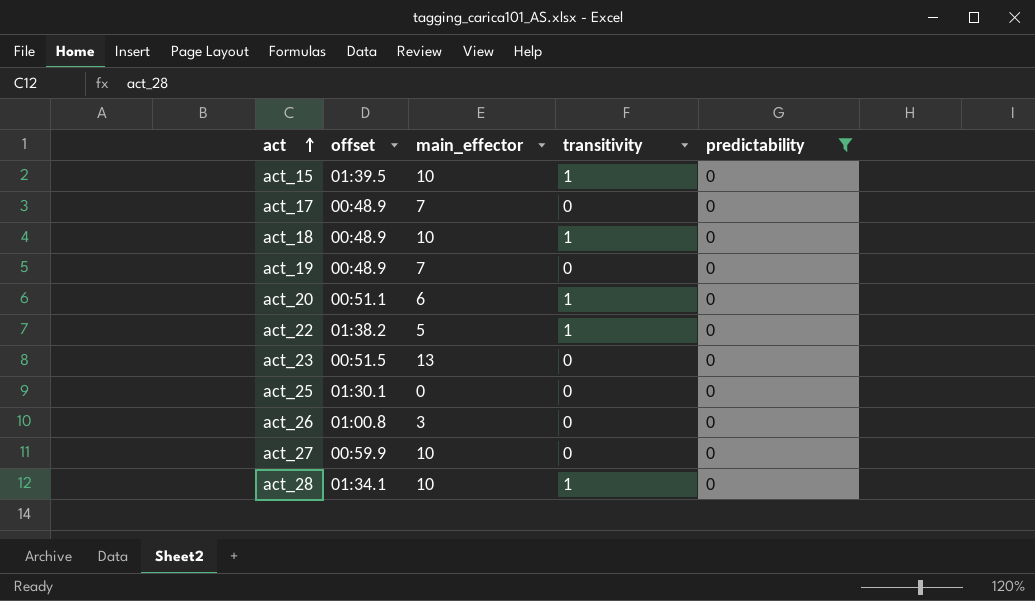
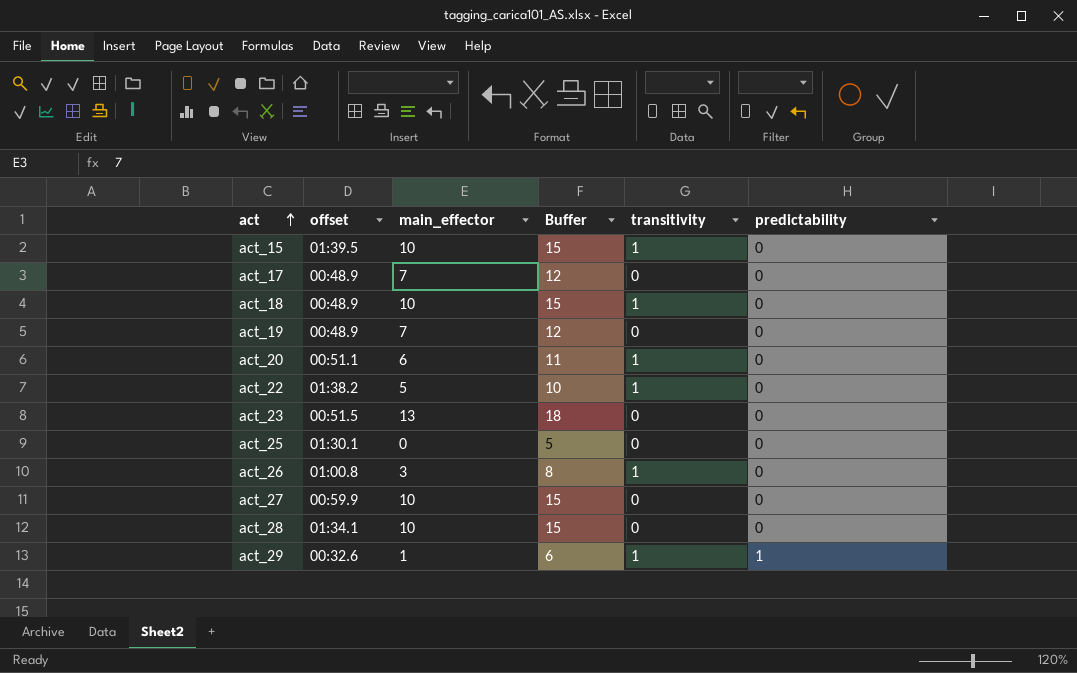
filter: predictability = 0 -> none
column Buffer | formula: none -> [main_effector] + 5
act_26 | transitivity: 0 -> 1
act_28 | transitivity: 1 -> 0

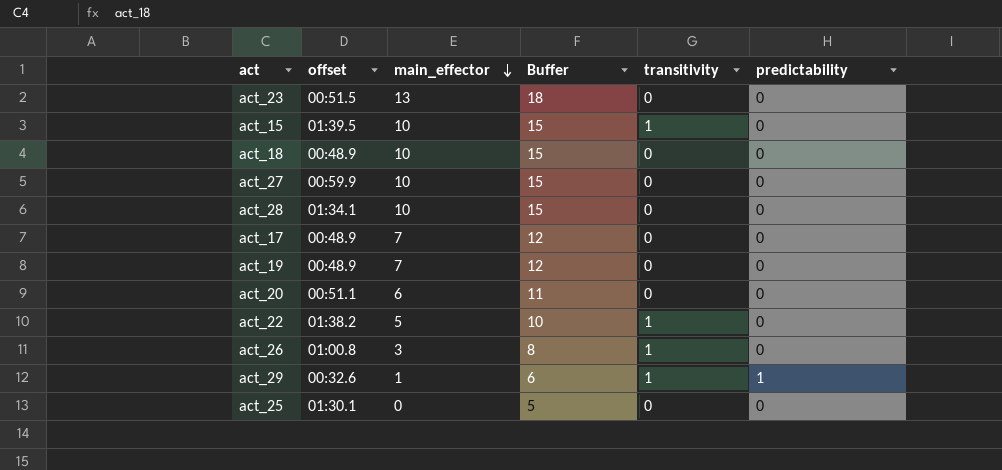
row order: act ascending -> main_effector descending
act_18 | transitivity: 1 -> 0
act_20 | transitivity: 1 -> 0

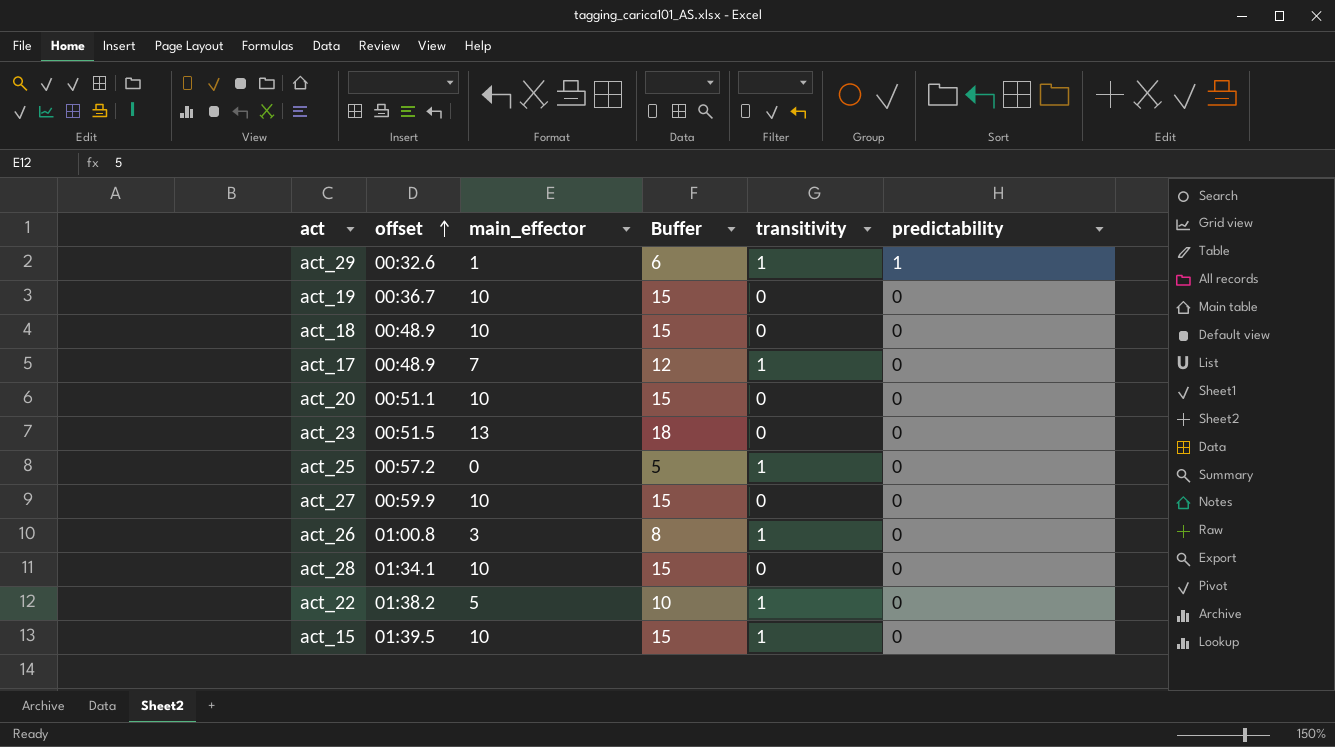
row order: main_effector descending -> offset ascending
act_19 | offset: 00:48.9 -> 00:36.7
act_19 | main_effector: 7 -> 10
act_19 | Buffer: 12 -> 15
act_17 | transitivity: 0 -> 1
act_20 | main_effector: 6 -> 10
act_20 | Buffer: 11 -> 15
act_25 | offset: 01:30.1 -> 00:57.2
act_25 | transitivity: 0 -> 1

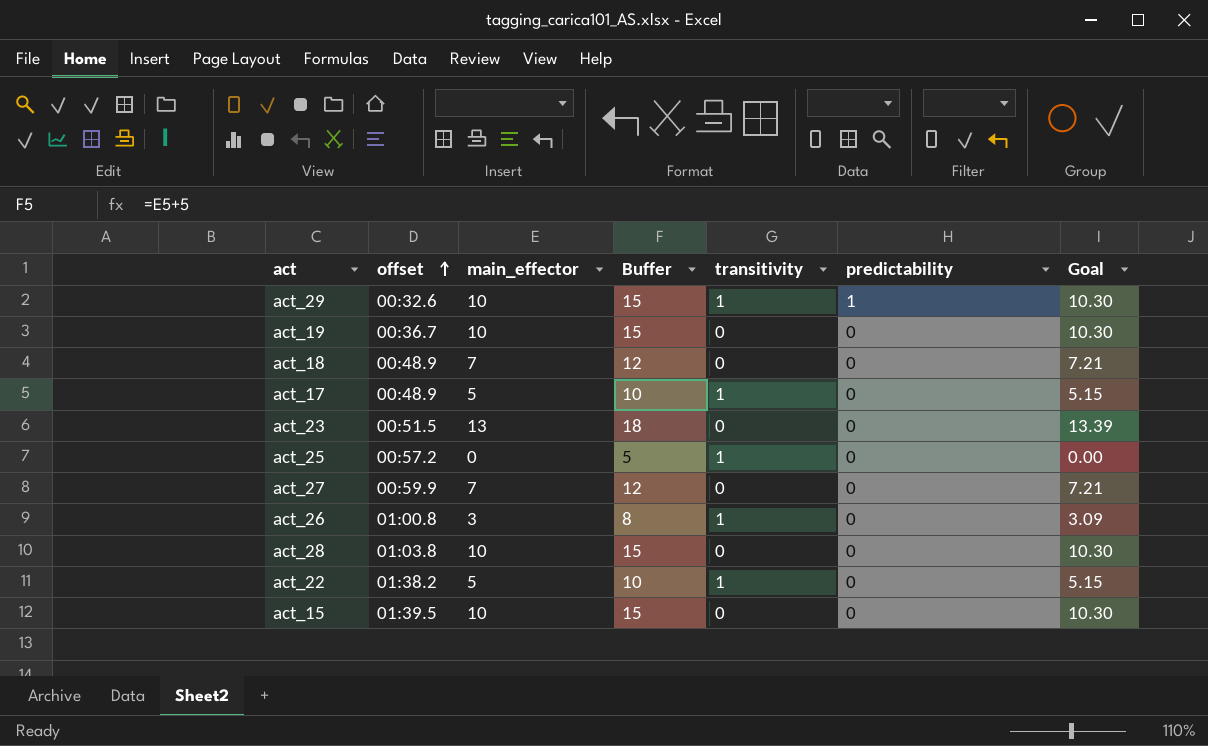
column Goal | formula: none -> [main_effector] * 1.03
row act_20: 00:51.1 | 10 | 15 | 0 | 0 -> none
act_29 | main_effector: 1 -> 10
act_29 | Buffer: 6 -> 15
act_18 | main_effector: 10 -> 7
act_18 | Buffer: 15 -> 12
act_17 | main_effector: 7 -> 5
act_17 | Buffer: 12 -> 10
act_27 | main_effector: 10 -> 7
act_27 | Buffer: 15 -> 12
act_28 | offset: 01:34.1 -> 01:03.8
act_15 | transitivity: 1 -> 0

